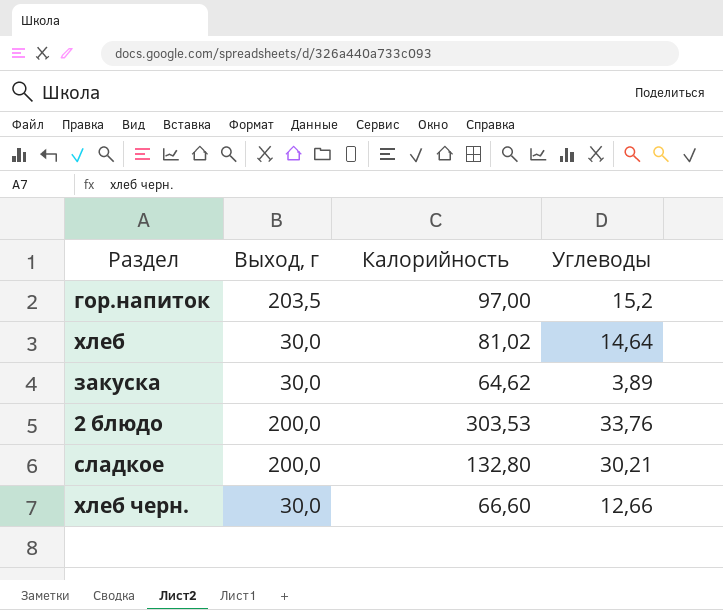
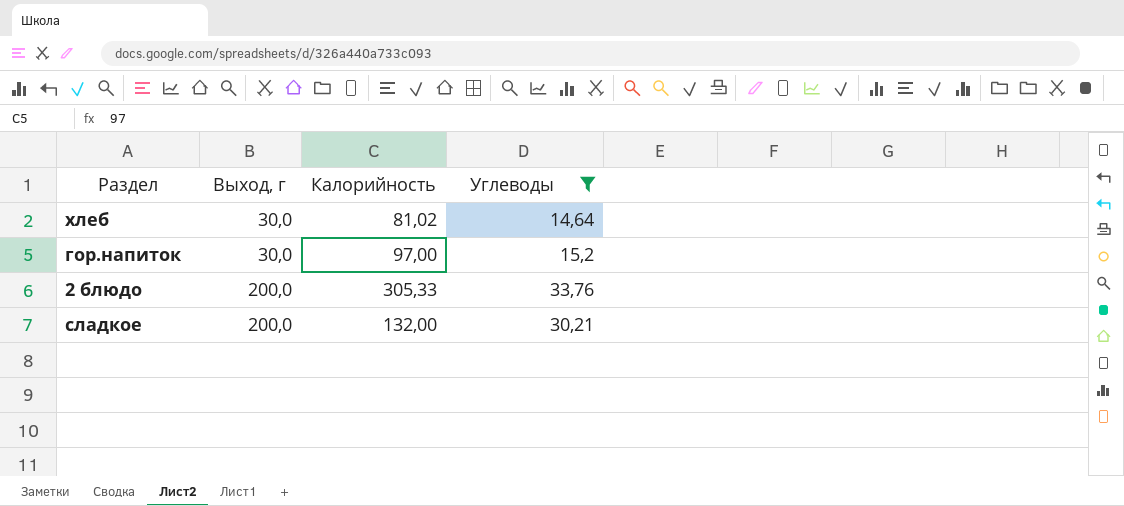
filter: none -> Углеводы >= 14,64
row order: none -> Выход, г ascending
гор.напиток | Выход, г: 203,5 -> 30,0
2 блюдо | Калорийность: 303,53 -> 305,33
сладкое | Калорийность: 132,80 -> 132,00

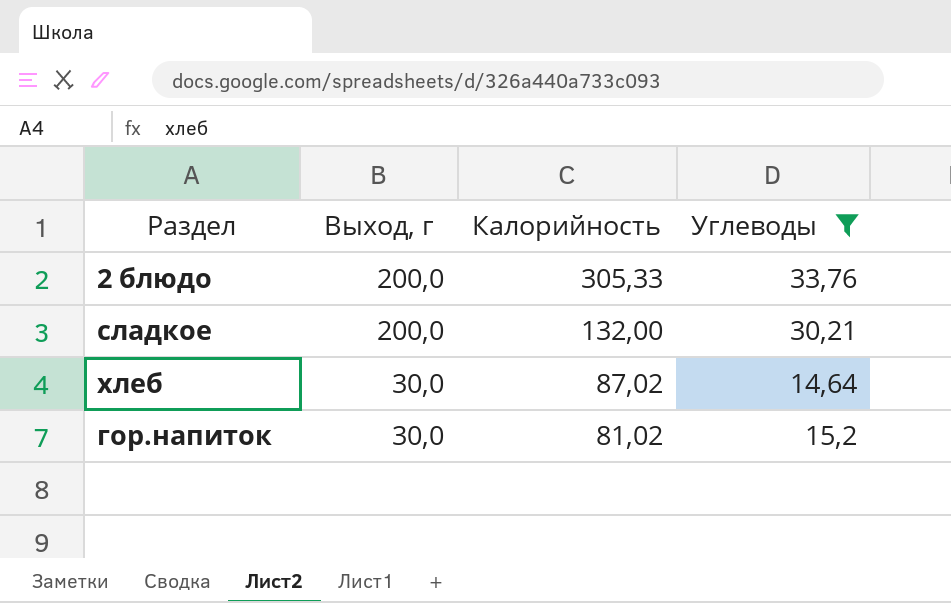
row order: Выход, г ascending -> Выход, г descending
хлеб | Калорийность: 81,02 -> 87,02
гор.напиток | Калорийность: 97,00 -> 81,02

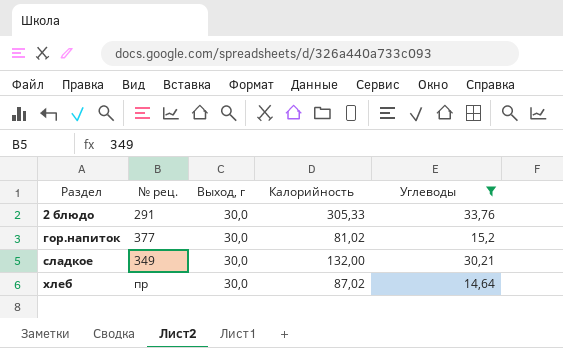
row order: Выход, г descending -> Раздел ascending
column № рец. | position: none -> 2
2 блюдо | Выход, г: 200,0 -> 30,0
сладкое | Выход, г: 200,0 -> 30,0

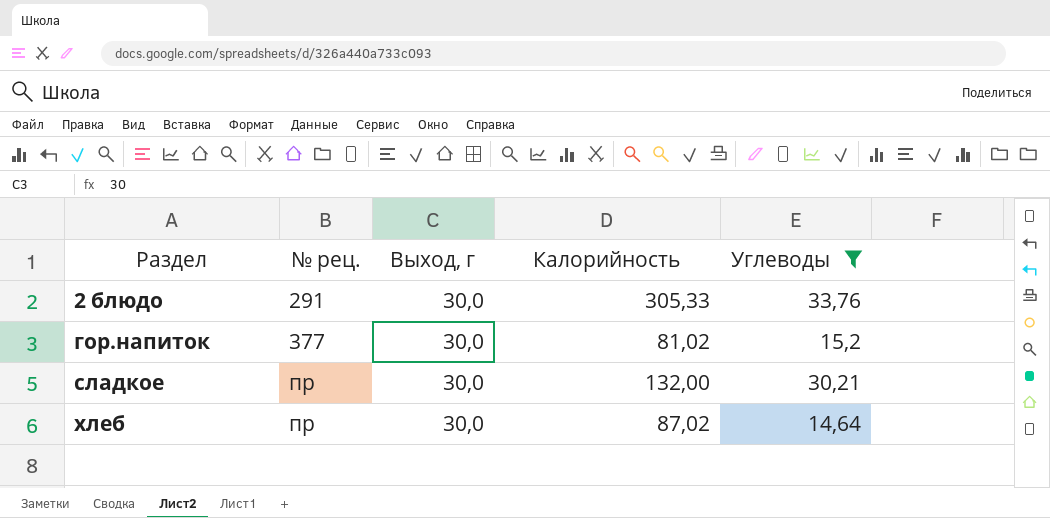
сладкое | № рец.: 349 -> пр

